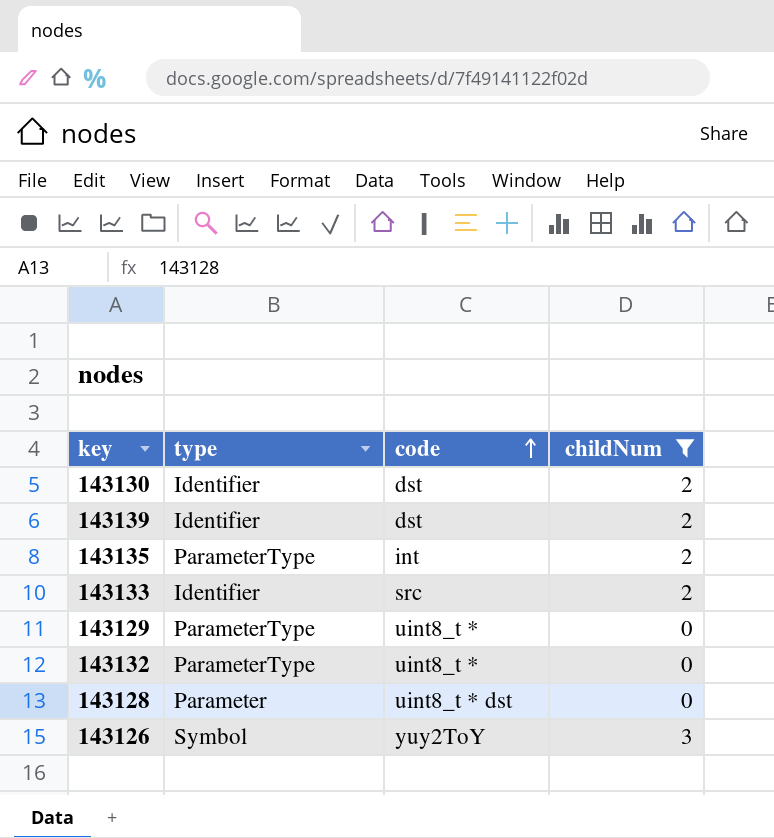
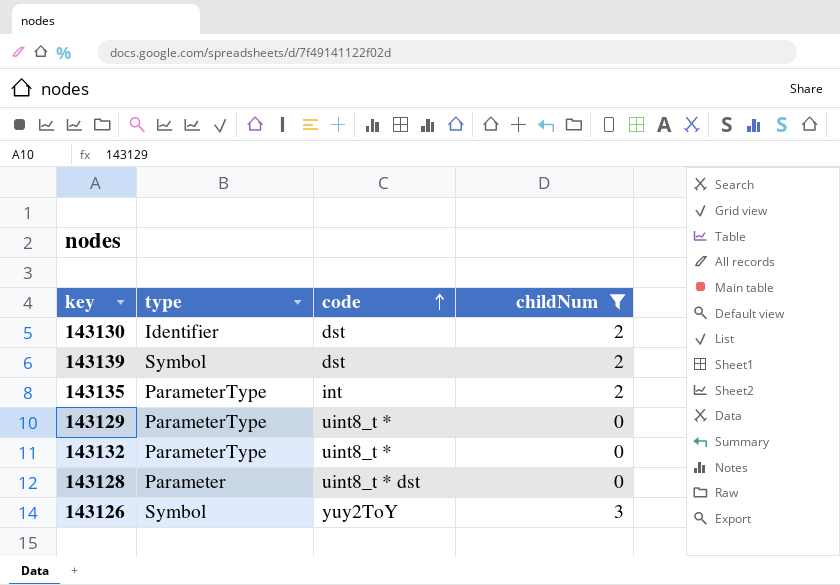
row 143133: Identifier | src | 2 -> none
143139 | type: Identifier -> Symbol

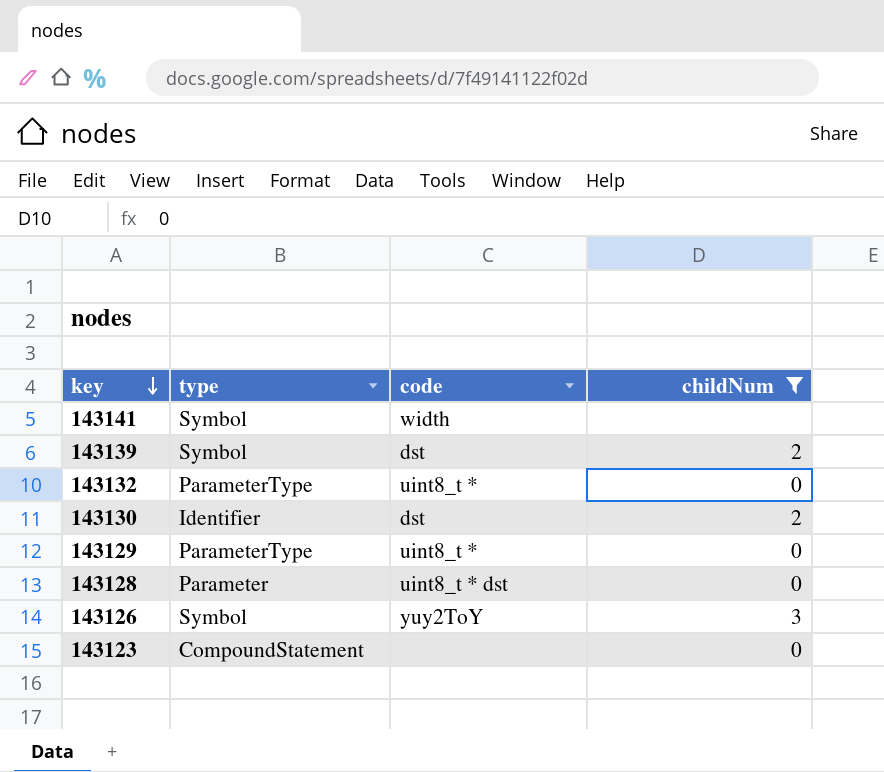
row order: code ascending -> key descending
row 143135: ParameterType | int | 2 -> none
row 143141: none -> Symbol | width | none
row 143123: none -> CompoundStatement | none | 0

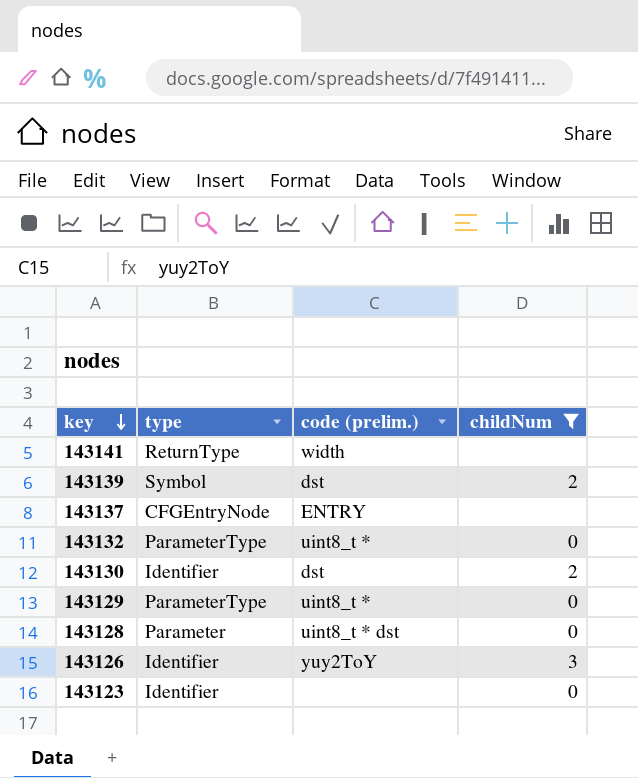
column name: code -> code (prelim.)
143141 | type: Symbol -> ReturnType
row 143137: none -> CFGEntryNode | ENTRY | none
143126 | type: Symbol -> Identifier
143123 | type: CompoundStatement -> Identifier

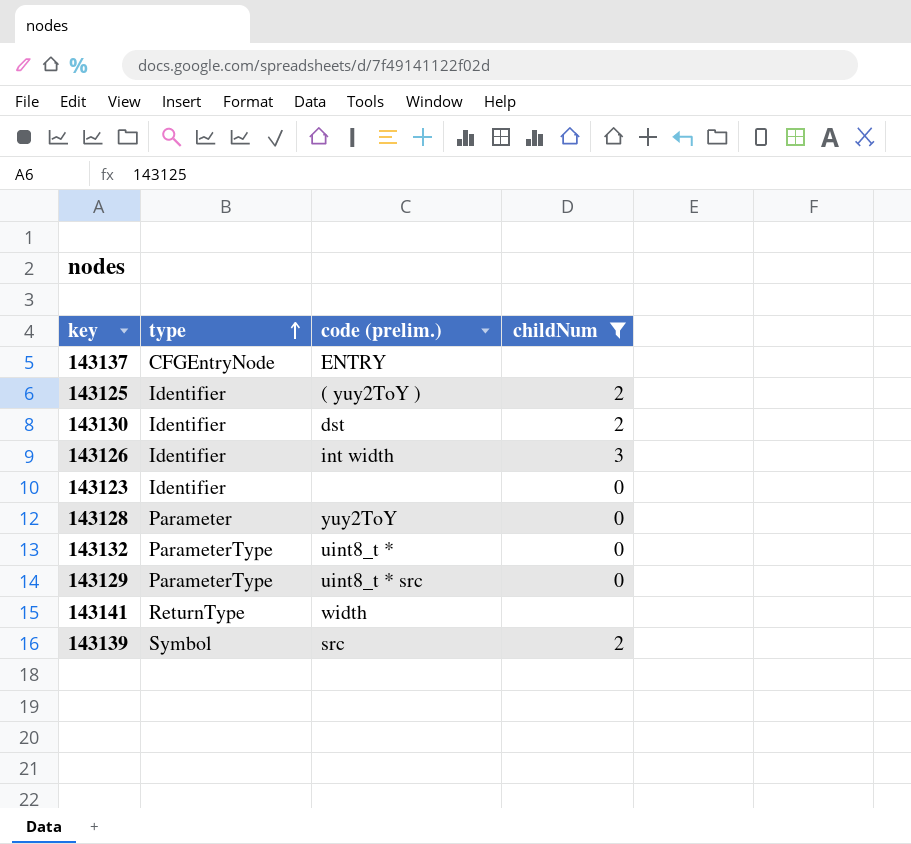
row order: key descending -> type ascending
row 143125: none -> Identifier | ( yuy2ToY ) | 2
143126 | code (prelim.): yuy2ToY -> int width
143128 | code (prelim.): uint8_t * dst -> yuy2ToY
143129 | code (prelim.): uint8_t * -> uint8_t * src
143139 | code (prelim.): dst -> src

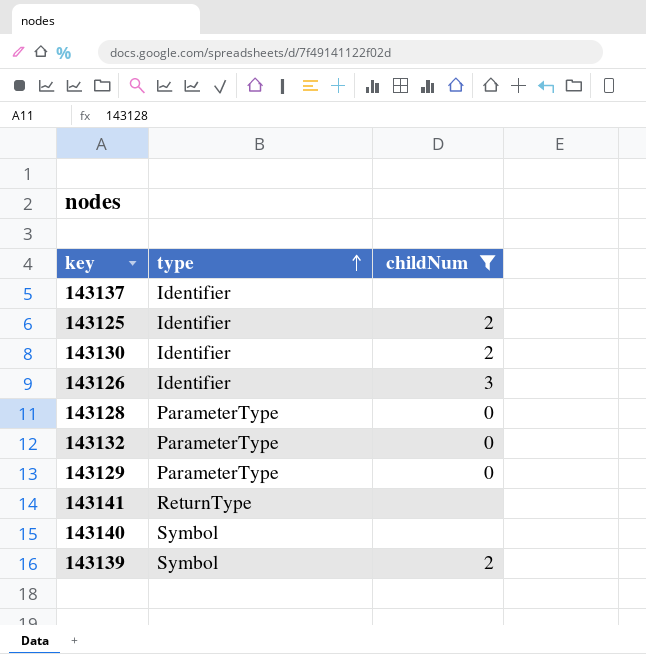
column code (prelim.) | position: 3 -> none
row 143123: Identifier | none | 0 -> none
143137 | type: CFGEntryNode -> Identifier
143128 | type: Parameter -> ParameterType
row 143140: none -> Symbol | none

